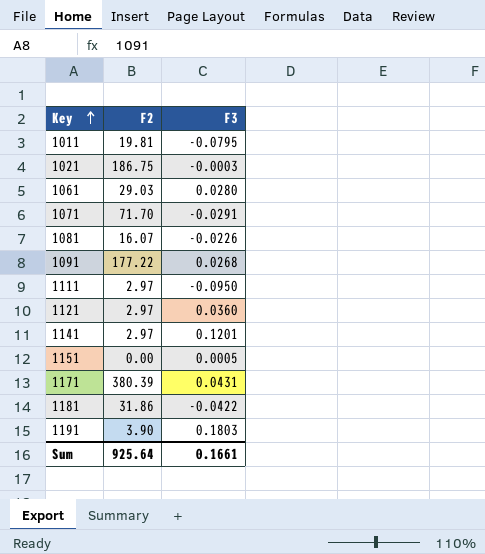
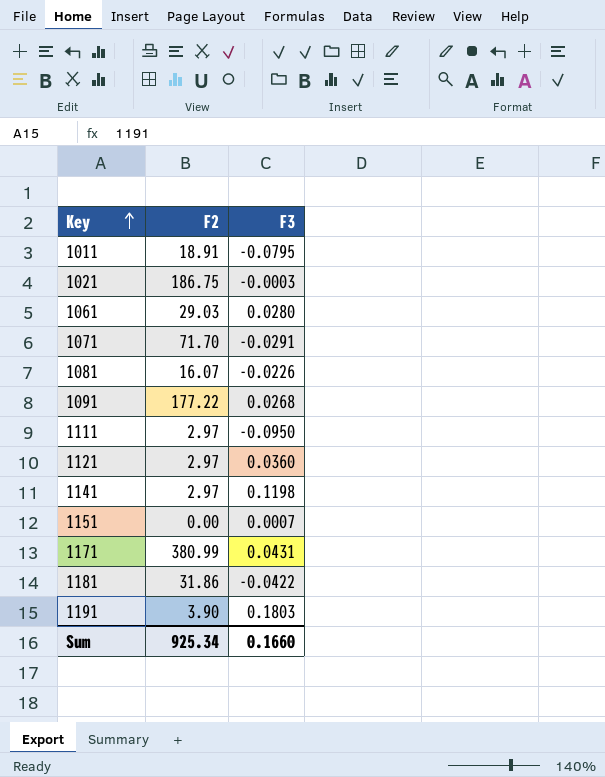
1011 | F2: 19.81 -> 18.91
1141 | F3: 0.1201 -> 0.1198
1151 | F3: 0.0005 -> 0.0007
1171 | F2: 380.39 -> 380.99
Sum | F2: 925.64 -> 925.34
Sum | F3: 0.1661 -> 0.1660

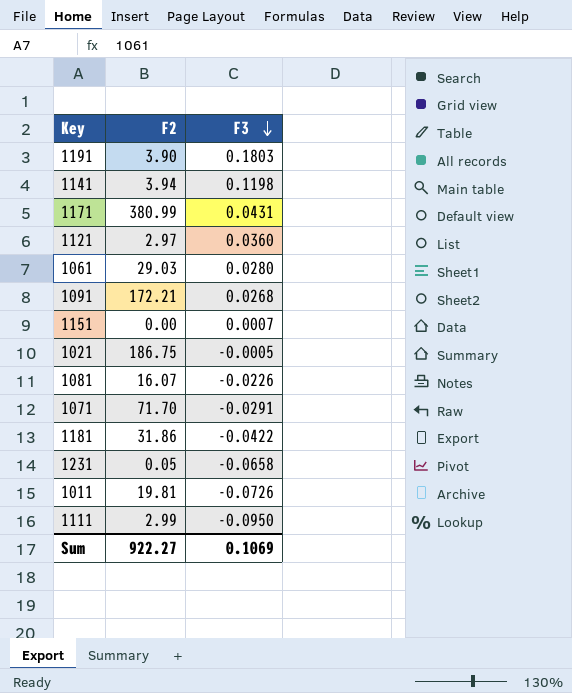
row order: Key ascending -> F3 descending
1141 | F2: 2.97 -> 3.94
1091 | F2: 177.22 -> 172.21
1021 | F3: -0.0003 -> -0.0005
row 1231: none -> 0.05 | -0.0658
1011 | F2: 18.91 -> 19.81
1011 | F3: -0.0795 -> -0.0726
1111 | F2: 2.97 -> 2.99
Sum | F2: 925.34 -> 922.27
Sum | F3: 0.1660 -> 0.1069

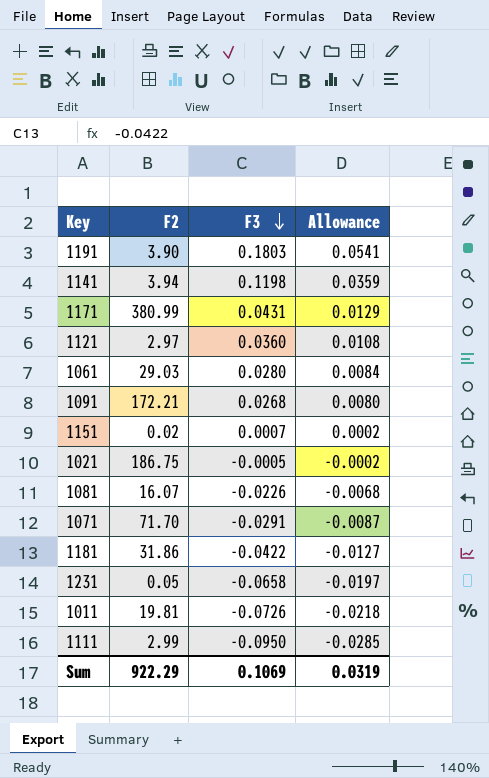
column Allowance | formula: none -> [F3] * 0.3
1151 | F2: 0.00 -> 0.02
Sum | F2: 922.27 -> 922.29

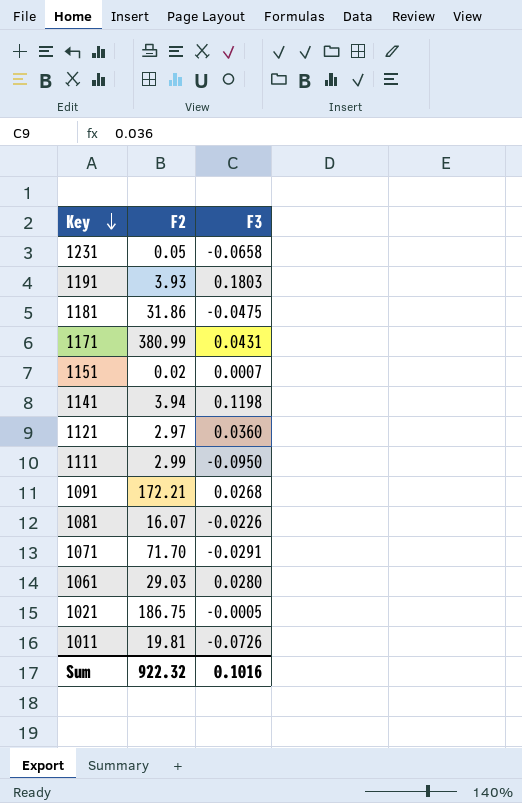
row order: F3 descending -> Key descending
column Allowance | formula: [F3] * 0.3 -> none
1191 | F2: 3.90 -> 3.93
1181 | F3: -0.0422 -> -0.0475
Sum | F2: 922.29 -> 922.32
Sum | F3: 0.1069 -> 0.1016

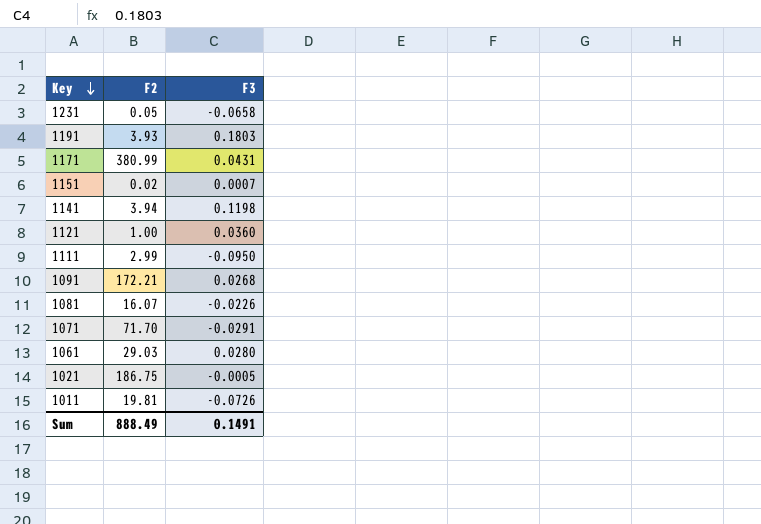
row 1181: 31.86 | -0.0475 -> none
1121 | F2: 2.97 -> 1.00
Sum | F2: 922.32 -> 888.49
Sum | F3: 0.1016 -> 0.1491

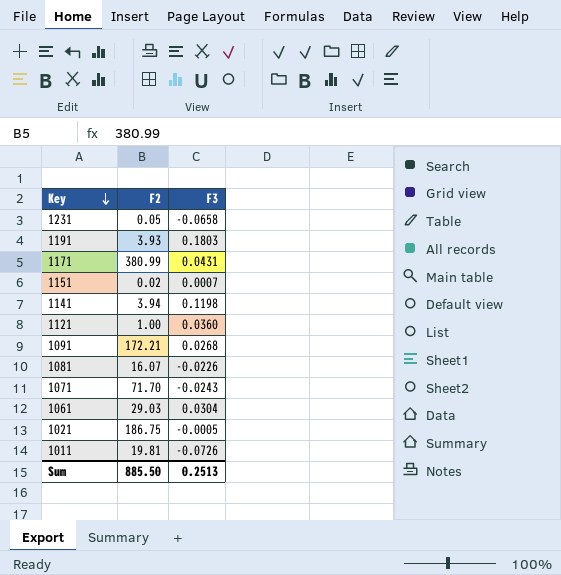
row 1111: 2.99 | -0.0950 -> none
1071 | F3: -0.0291 -> -0.0243
1061 | F3: 0.0280 -> 0.0304
Sum | F2: 888.49 -> 885.50
Sum | F3: 0.1491 -> 0.2513

